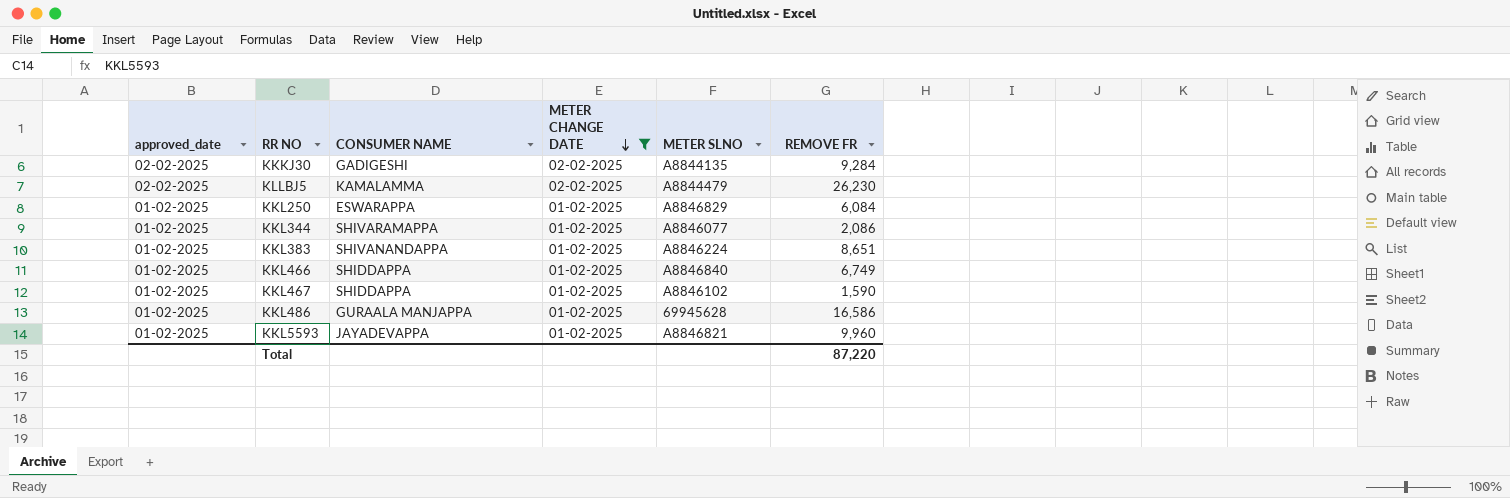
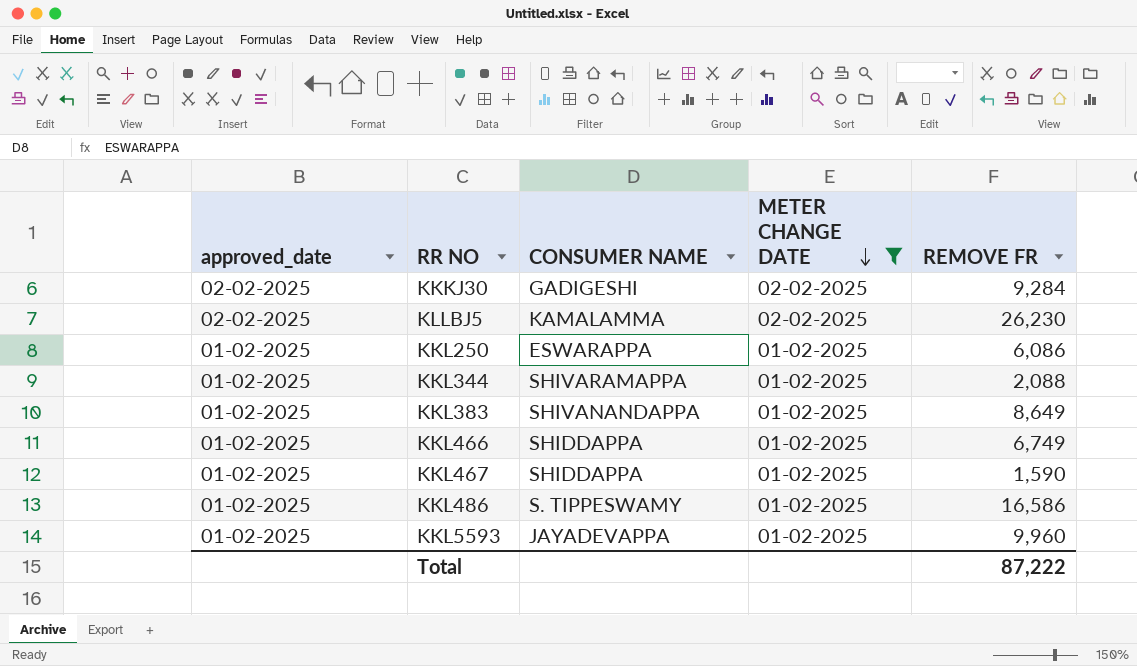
column METER SLNO | position: 5 -> none
KKL250 | REMOVE FR: 6,084 -> 6,086
KKL344 | REMOVE FR: 2,086 -> 2,088
KKL383 | REMOVE FR: 8,651 -> 8,649
KKL486 | CONSUMER NAME: GURAALA MANJAPPA -> S. TIPPESWAMY
Total | REMOVE FR: 87,220 -> 87,222

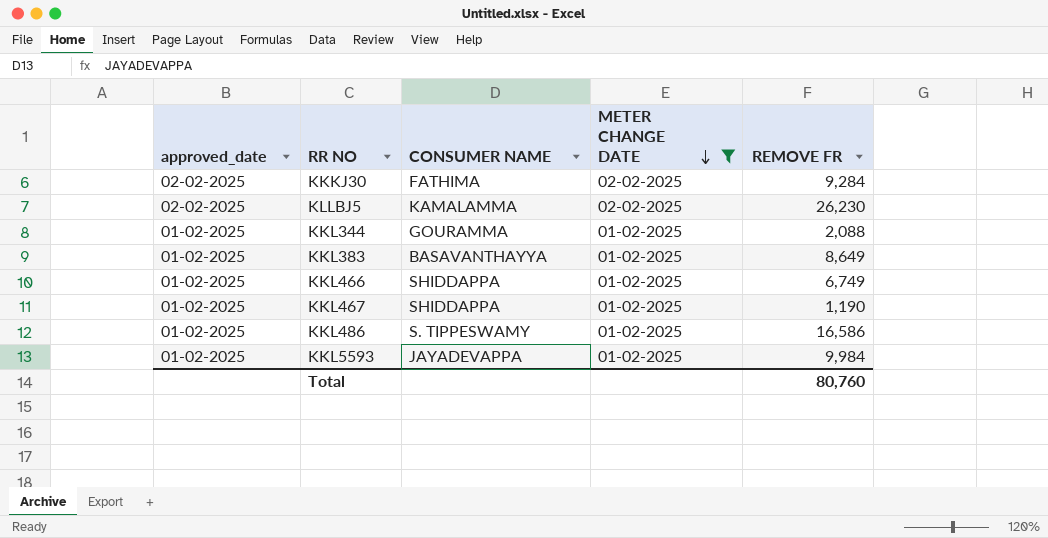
row KKL250: 01-02-2025 | ESWARAPPA | 01-02-2025 | 6,086 -> none
KKKJ30 | CONSUMER NAME: GADIGESHI -> FATHIMA
KKL344 | CONSUMER NAME: SHIVARAMAPPA -> GOURAMMA
KKL383 | CONSUMER NAME: SHIVANANDAPPA -> BASAVANTHAYYA
KKL467 | REMOVE FR: 1,590 -> 1,190
KKL5593 | REMOVE FR: 9,960 -> 9,984
Total | REMOVE FR: 87,222 -> 80,760

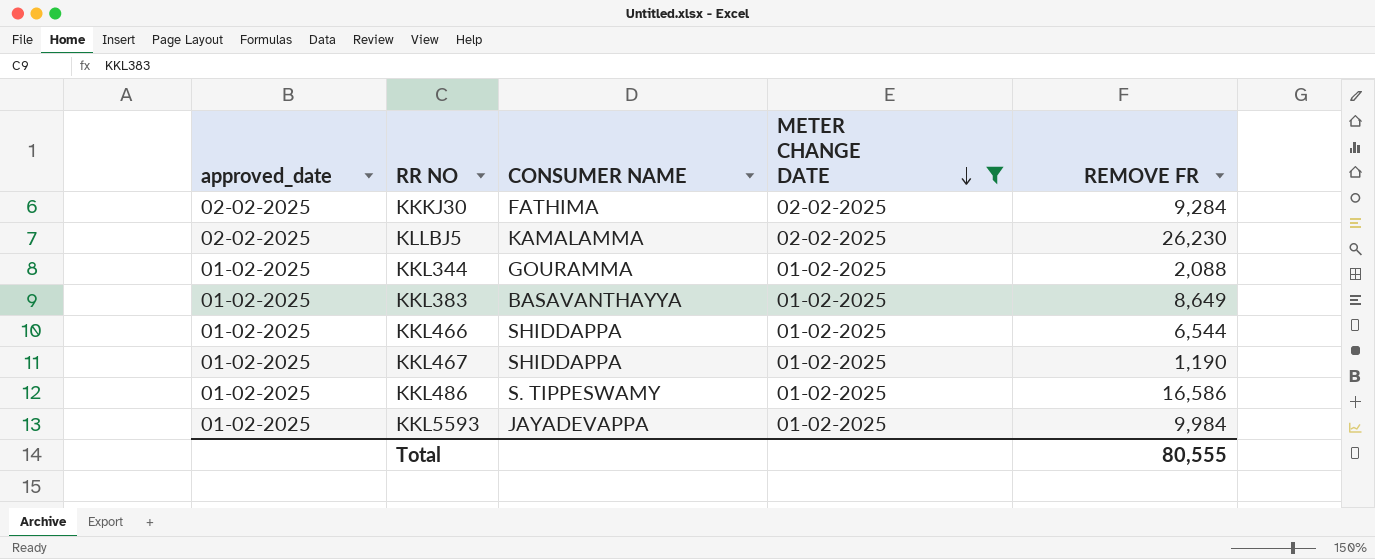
KKL466 | REMOVE FR: 6,749 -> 6,544
Total | REMOVE FR: 80,760 -> 80,555

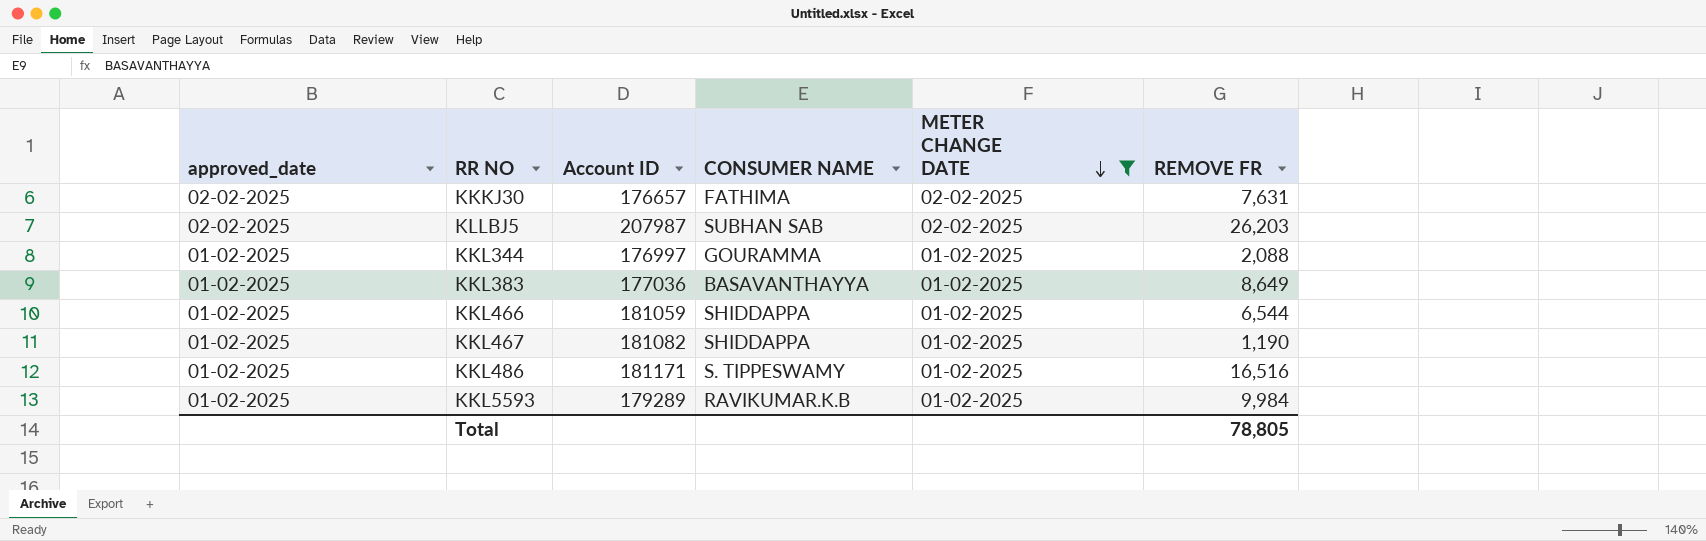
column Account ID | position: none -> 3
KKKJ30 | REMOVE FR: 9,284 -> 7,631
KLLBJ5 | CONSUMER NAME: KAMALAMMA -> SUBHAN SAB
KLLBJ5 | REMOVE FR: 26,230 -> 26,203
KKL486 | REMOVE FR: 16,586 -> 16,516
KKL5593 | CONSUMER NAME: JAYADEVAPPA -> RAVIKUMAR.K.B
Total | REMOVE FR: 80,555 -> 78,805

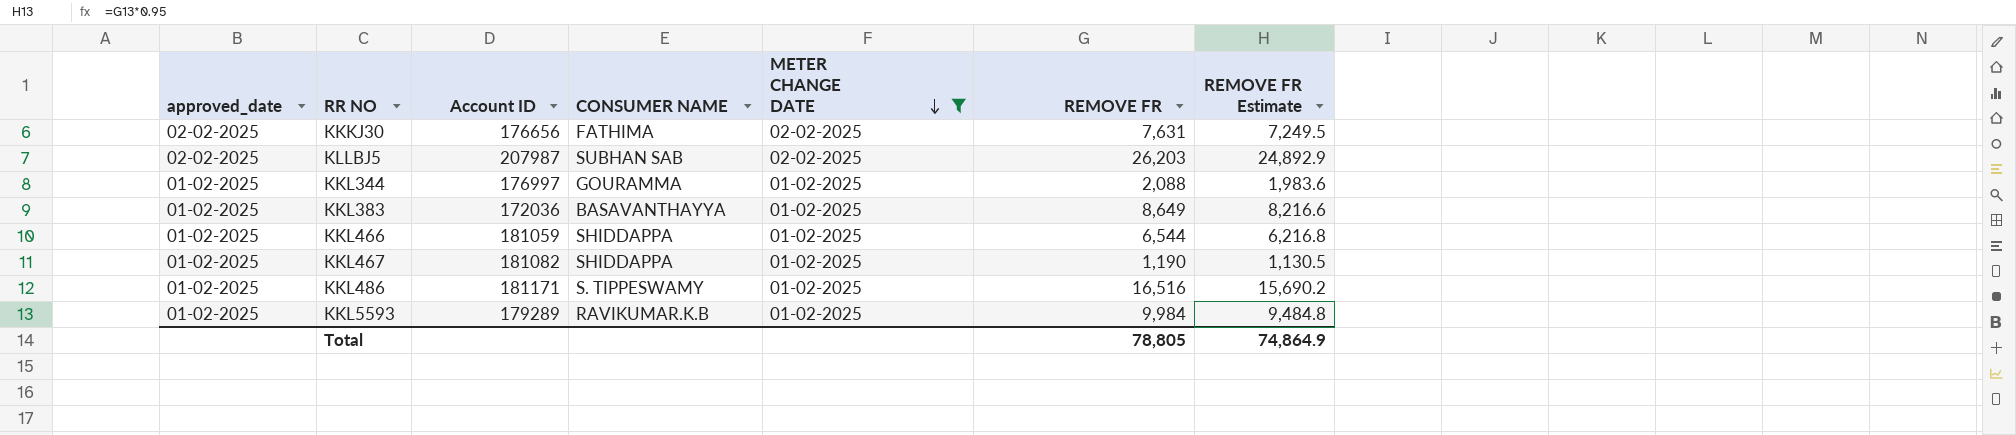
column REMOVE FR Estimate | formula: none -> [REMOVE FR] * 0.95
KKKJ30 | Account ID: 176657 -> 176656
KKL383 | Account ID: 177036 -> 172036

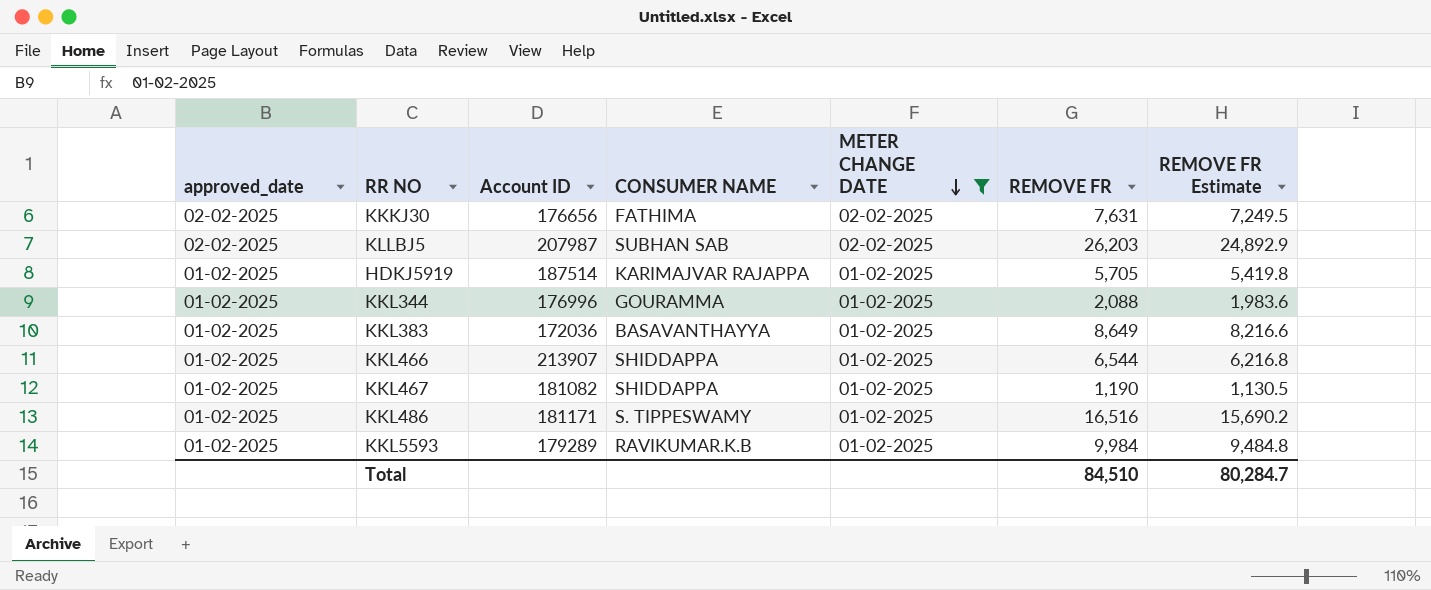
row HDKJ5919: none -> 01-02-2025 | 187514 | KARIMAJVAR RAJAPPA | 01-02-2025 | 5,705 | 5,419.8
KKL344 | Account ID: 176997 -> 176996
KKL466 | Account ID: 181059 -> 213907
Total | REMOVE FR: 78,805 -> 84,510
Total | REMOVE FR Estimate: 74,864.9 -> 80,284.7

